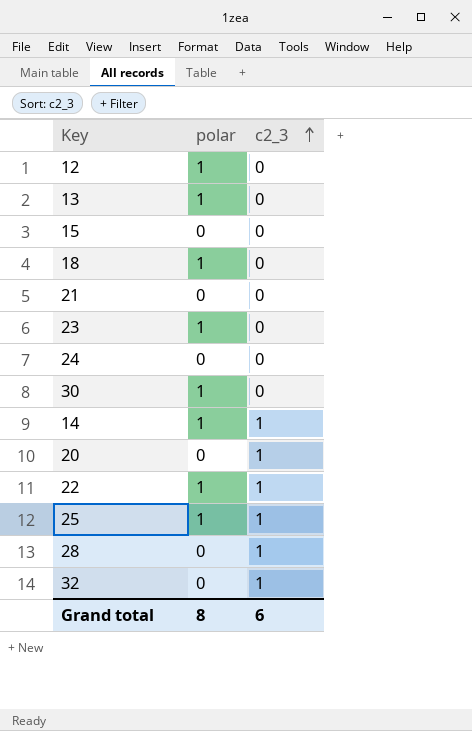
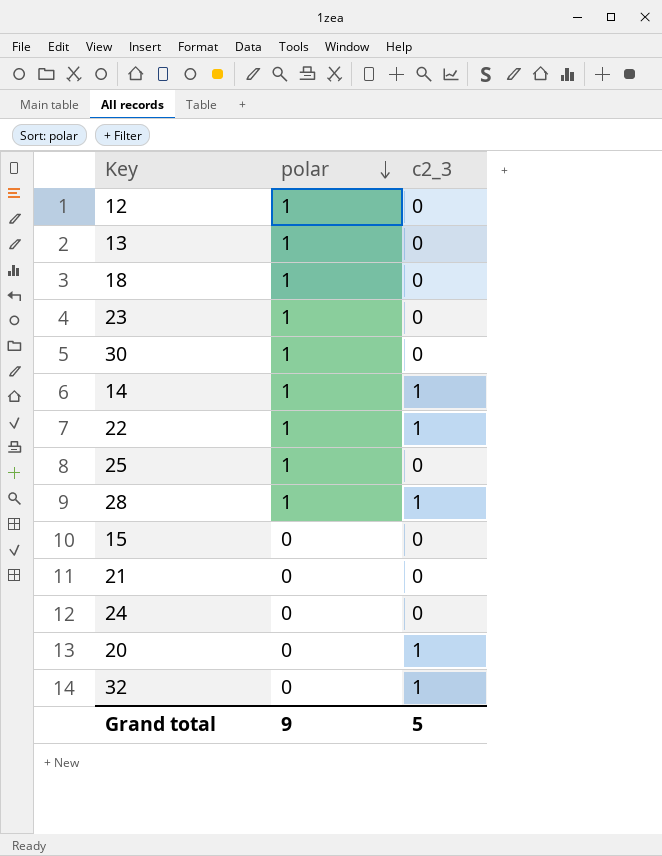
row order: c2_3 ascending -> polar descending
25 | c2_3: 1 -> 0
28 | polar: 0 -> 1
Grand total | polar: 8 -> 9
Grand total | c2_3: 6 -> 5

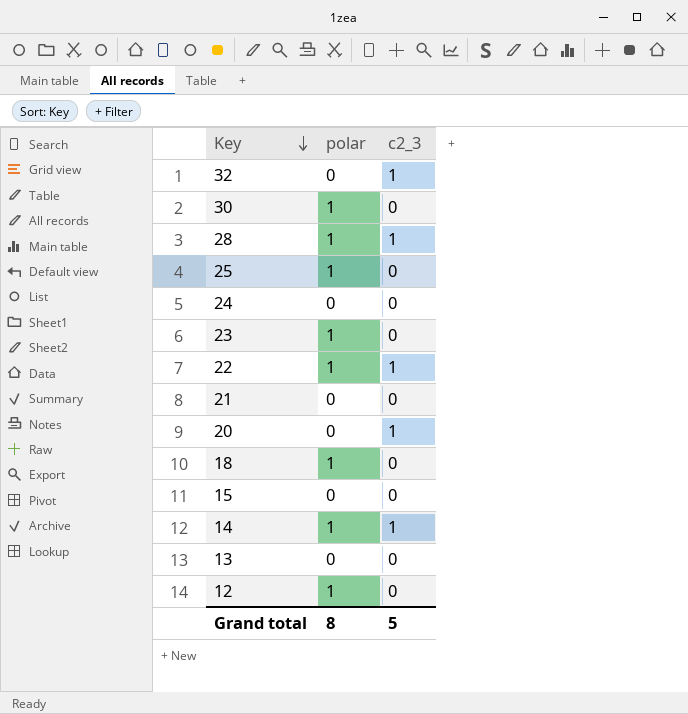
row order: polar descending -> Key descending
13 | polar: 1 -> 0
Grand total | polar: 9 -> 8

